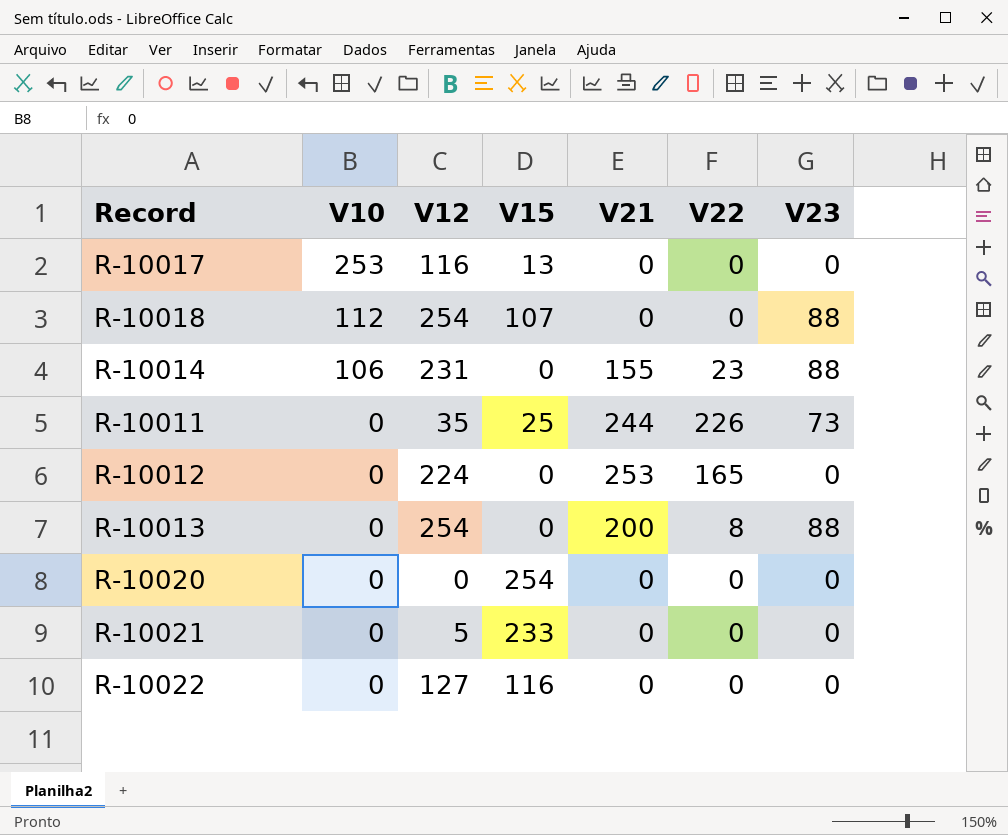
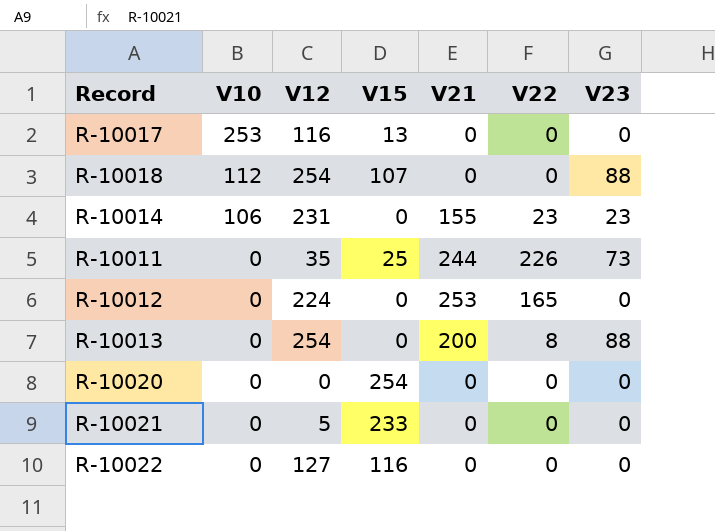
R-10014 | V23: 88 -> 23

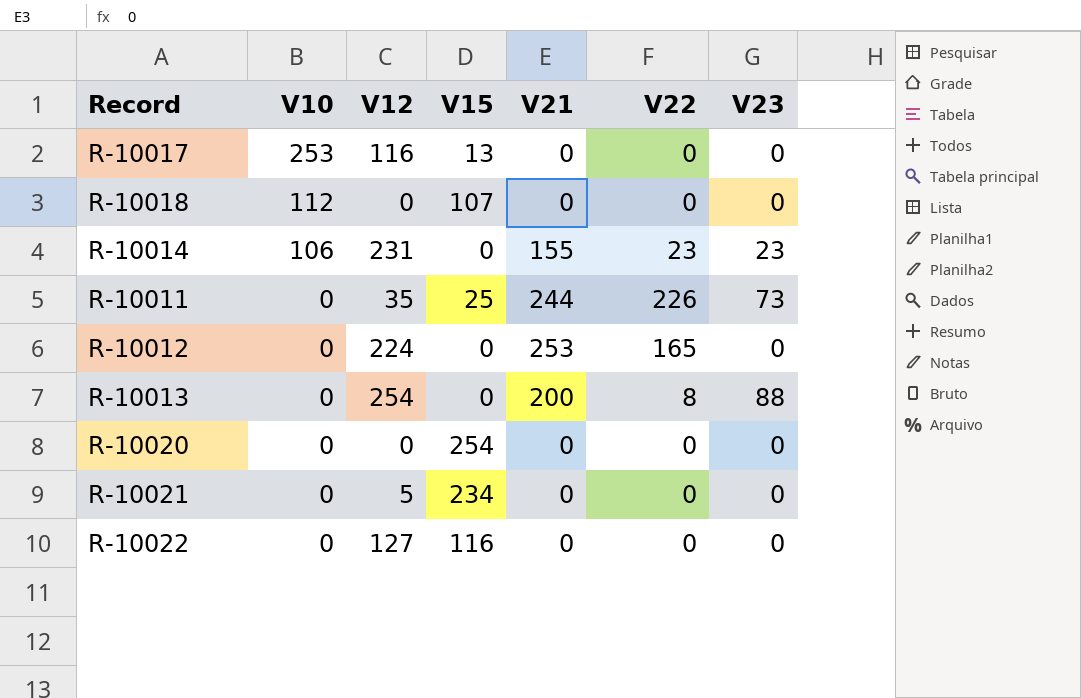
R-10018 | V12: 254 -> 0
R-10018 | V23: 88 -> 0
R-10021 | V15: 233 -> 234

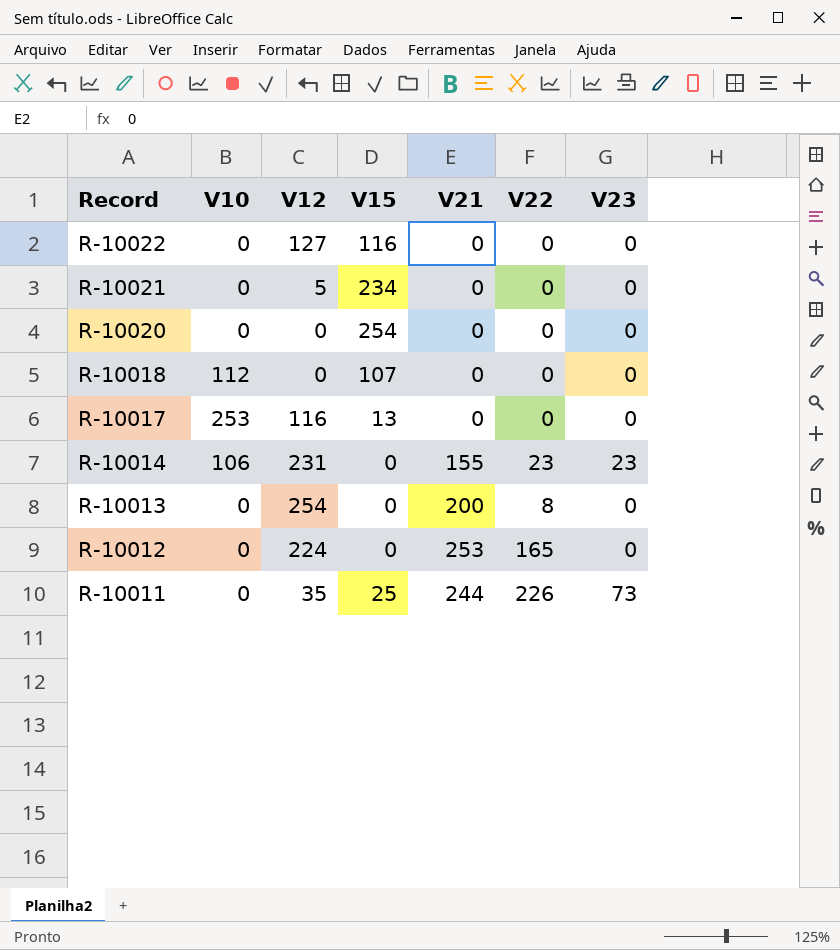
row order: V10 descending -> Record descending
R-10013 | V23: 88 -> 0

